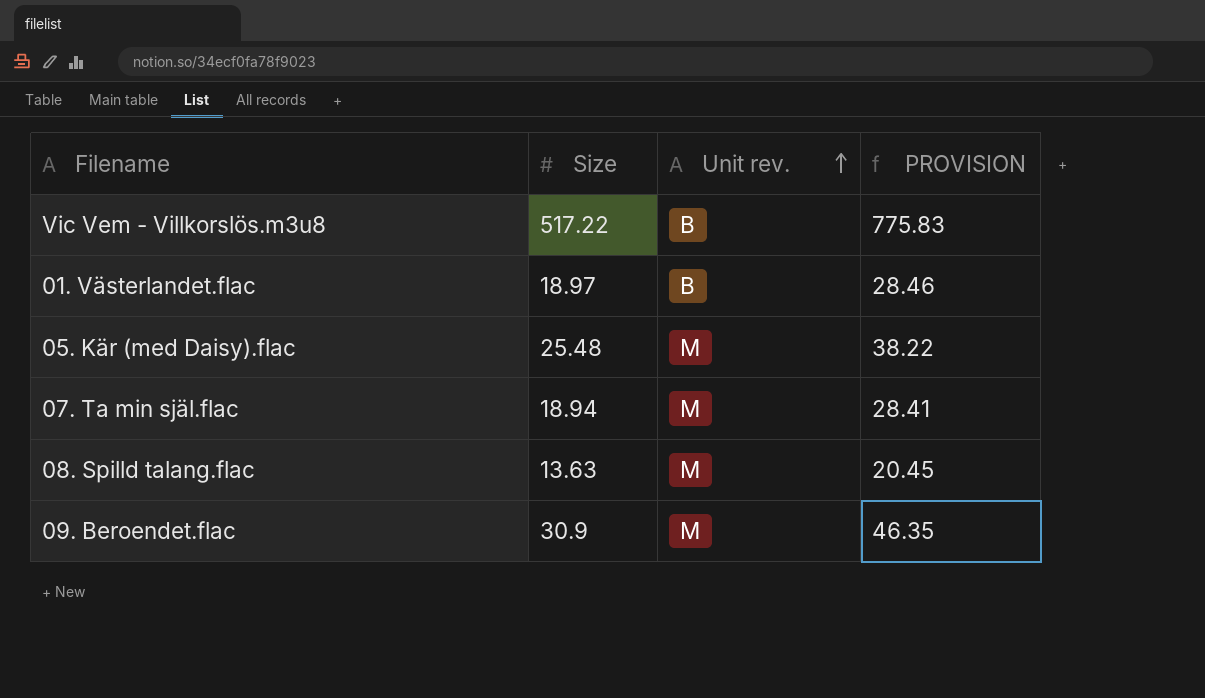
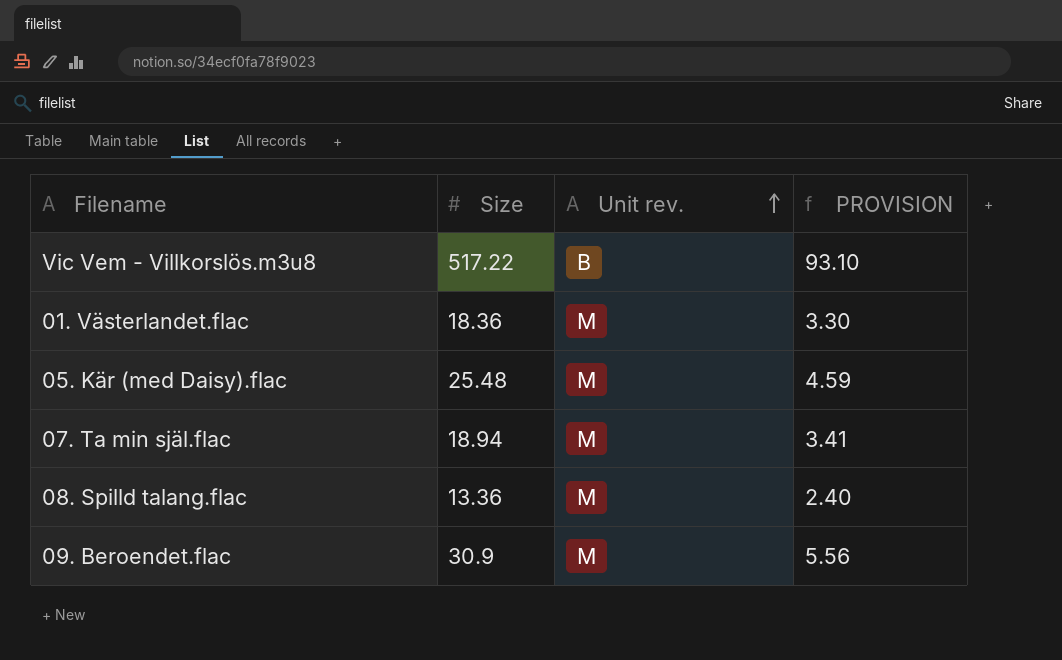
column PROVISION | formula: [Size] * 1.5 -> [Size] * 0.18
01. Västerlandet.flac | Size: 18.97 -> 18.36
01. Västerlandet.flac | Unit rev.: B -> M
08. Spilld talang.flac | Size: 13.63 -> 13.36

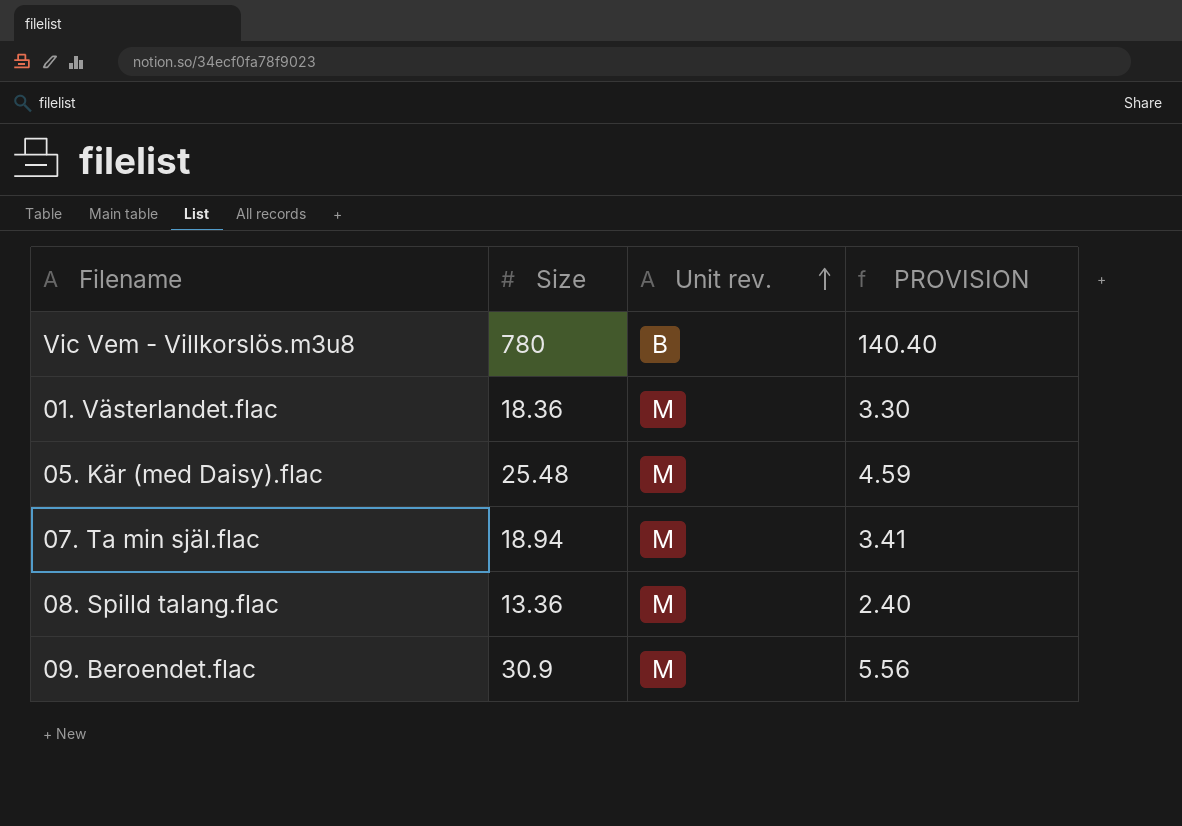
Vic Vem - Villkorslös.m3u8 | Size: 517.22 -> 780
Vic Vem - Villkorslös.m3u8 | PROVISION: 93.10 -> 140.40

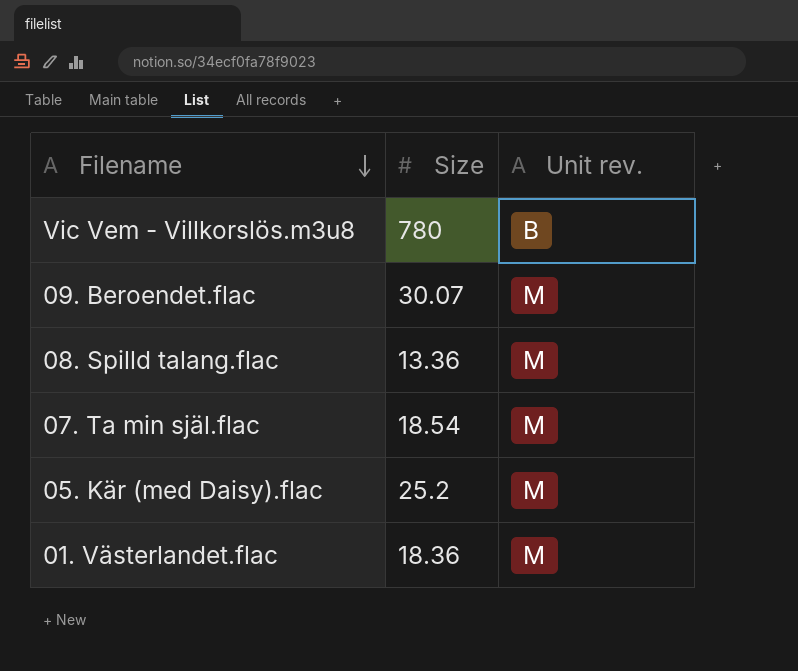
row order: Unit rev. ascending -> Filename descending
column PROVISION | formula: [Size] * 0.18 -> none
09. Beroendet.flac | Size: 30.9 -> 30.07
07. Ta min själ.flac | Size: 18.94 -> 18.54
05. Kär (med Daisy).flac | Size: 25.48 -> 25.2

